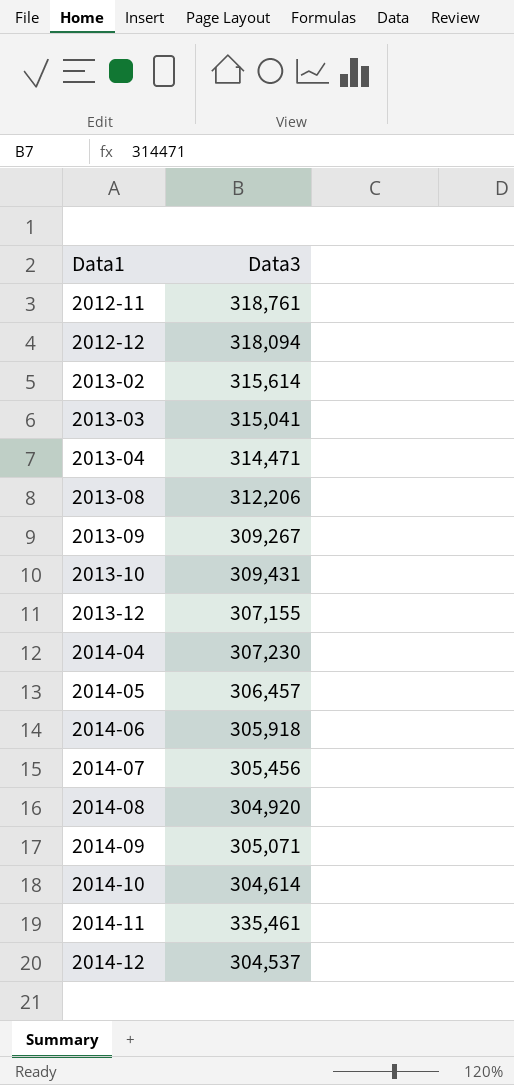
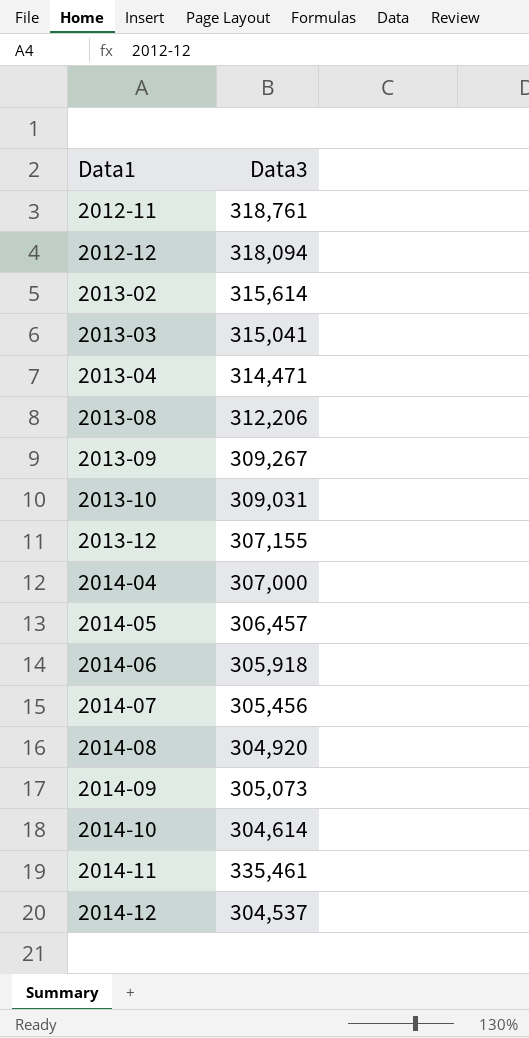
2013-10 | Data3: 309,431 -> 309,031
2014-04 | Data3: 307,230 -> 307,000
2014-09 | Data3: 305,071 -> 305,073

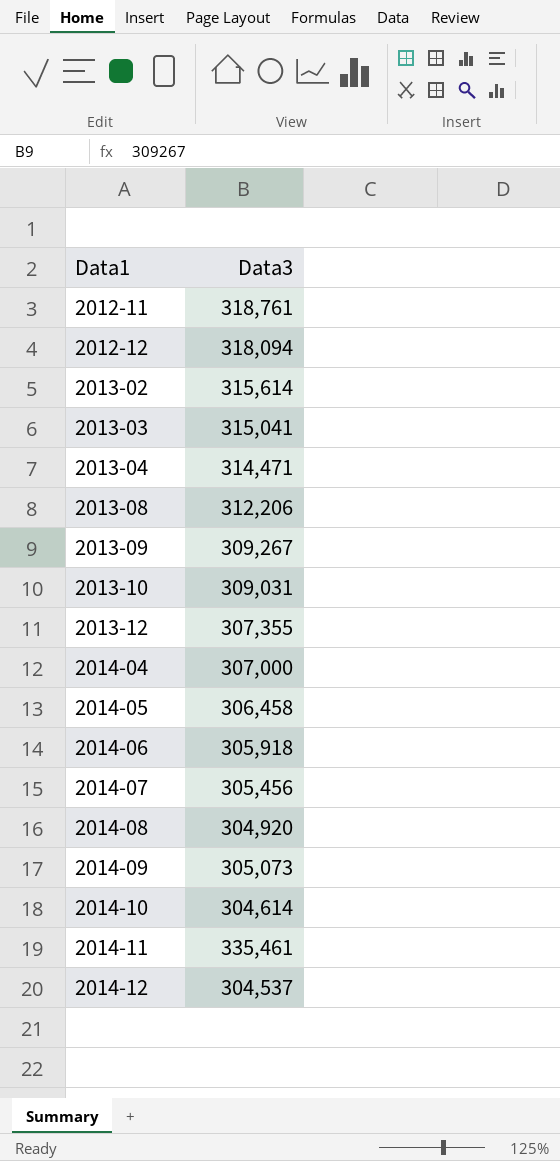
2013-12 | Data3: 307,155 -> 307,355
2014-05 | Data3: 306,457 -> 306,458

